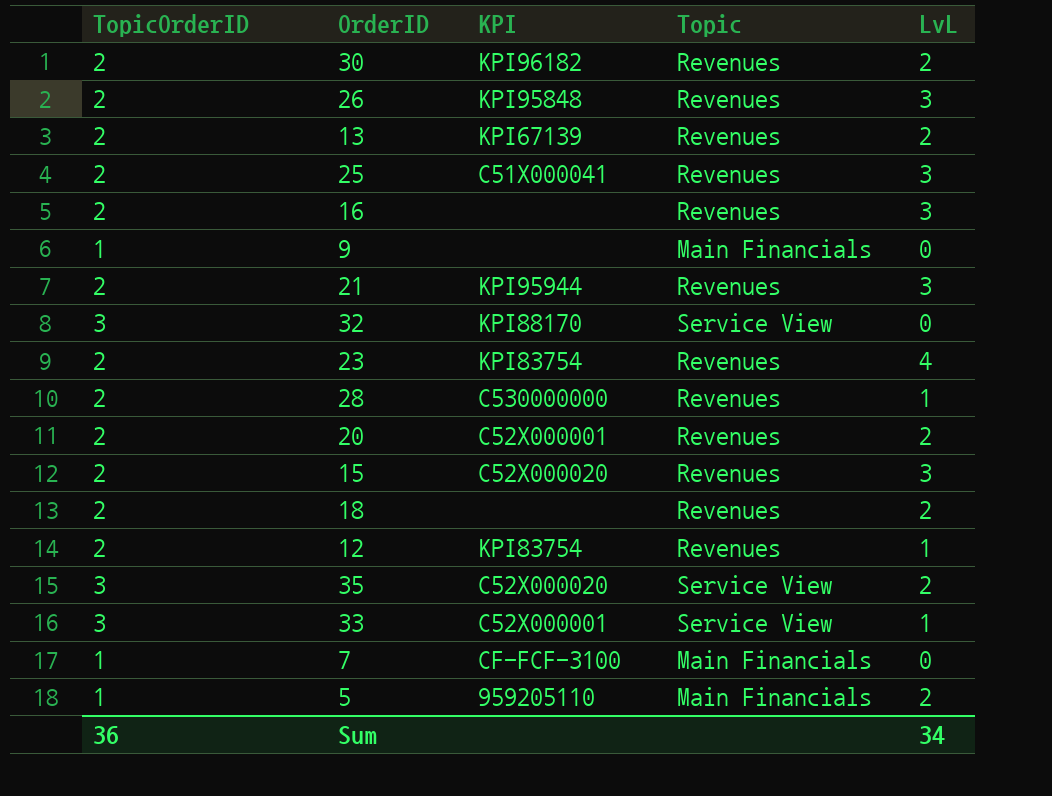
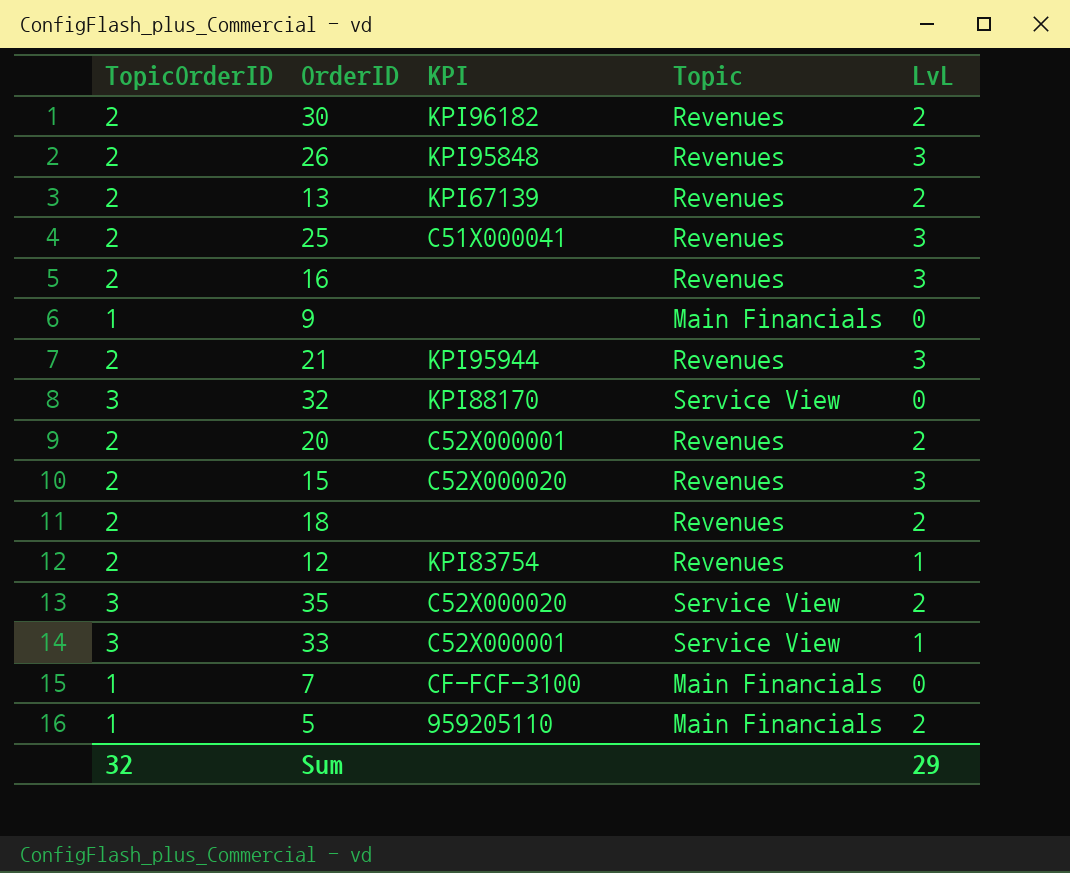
row 23: 2 | KPI83754 | Revenues | 4 -> none
row 28: 2 | C530000000 | Revenues | 1 -> none
Sum | TopicOrderID: 36 -> 32
Sum | LvL: 34 -> 29

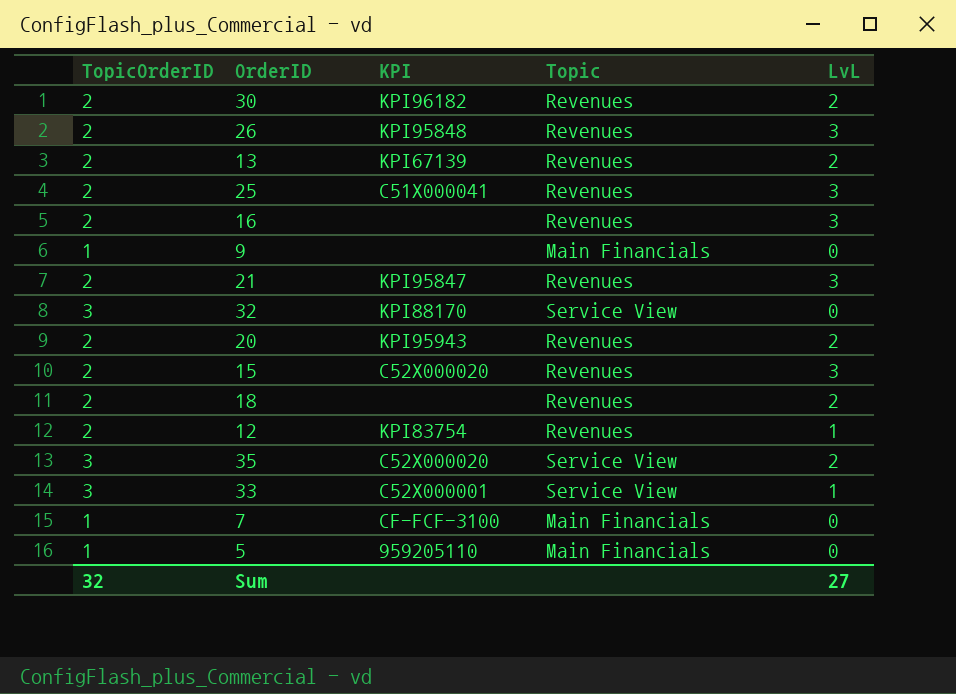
21 | KPI: KPI95944 -> KPI95847
20 | KPI: C52X000001 -> KPI95943
5 | LvL: 2 -> 0
Sum | LvL: 29 -> 27

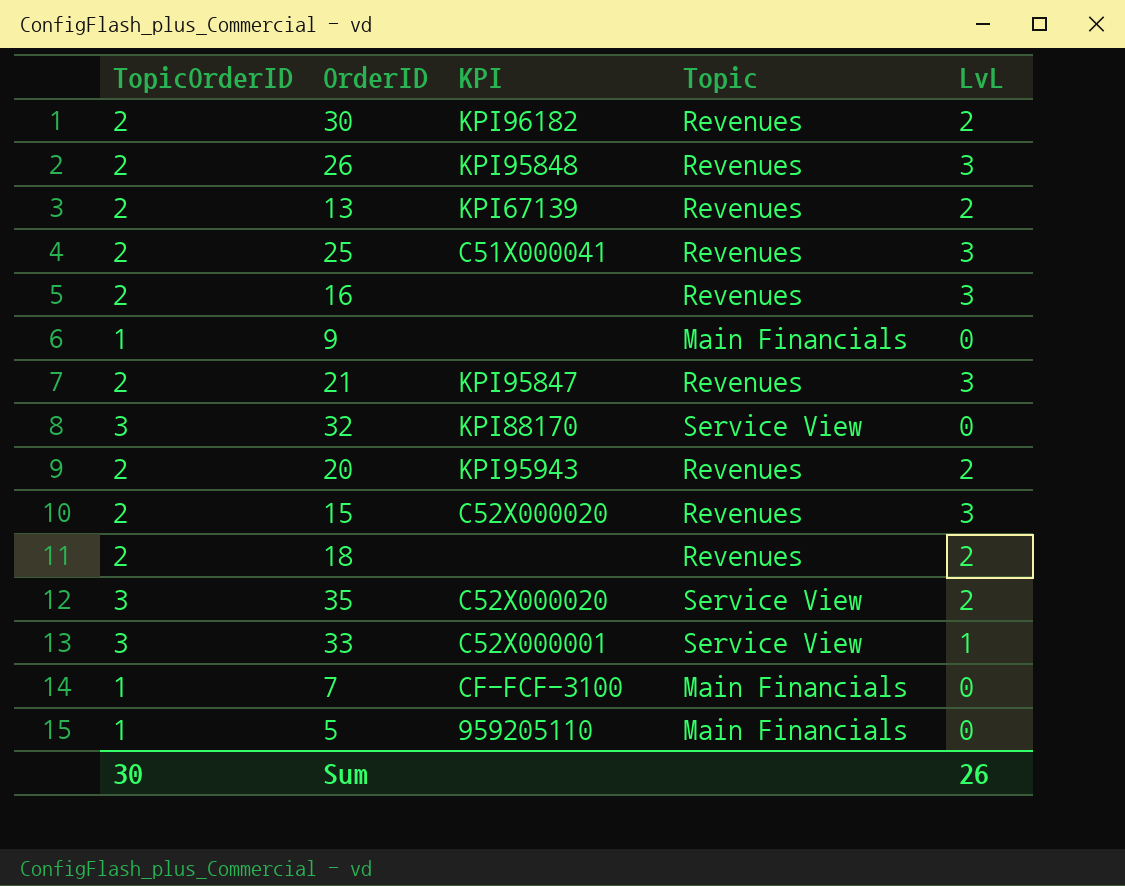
row 12: 2 | KPI83754 | Revenues | 1 -> none
Sum | TopicOrderID: 32 -> 30
Sum | LvL: 27 -> 26

